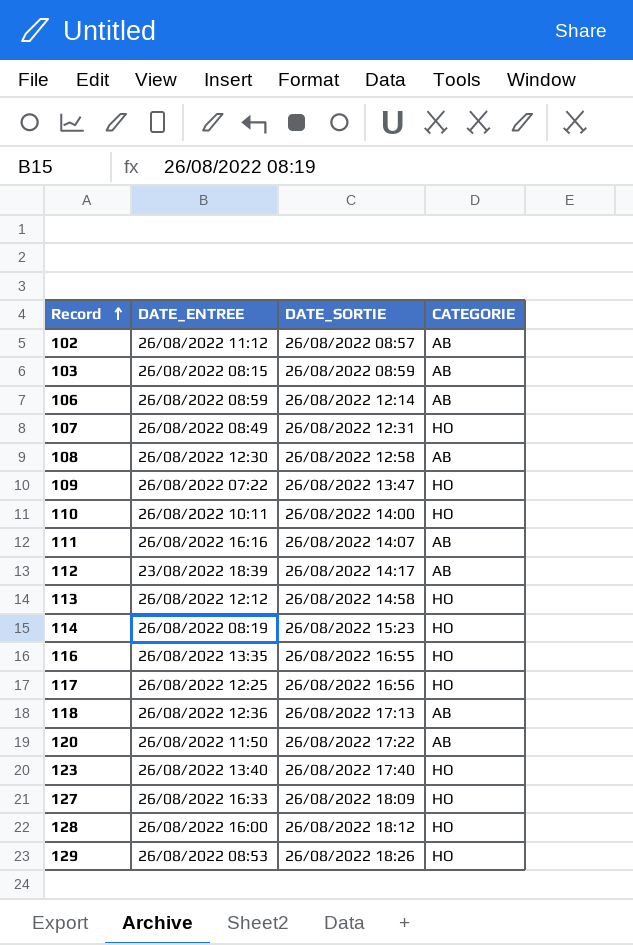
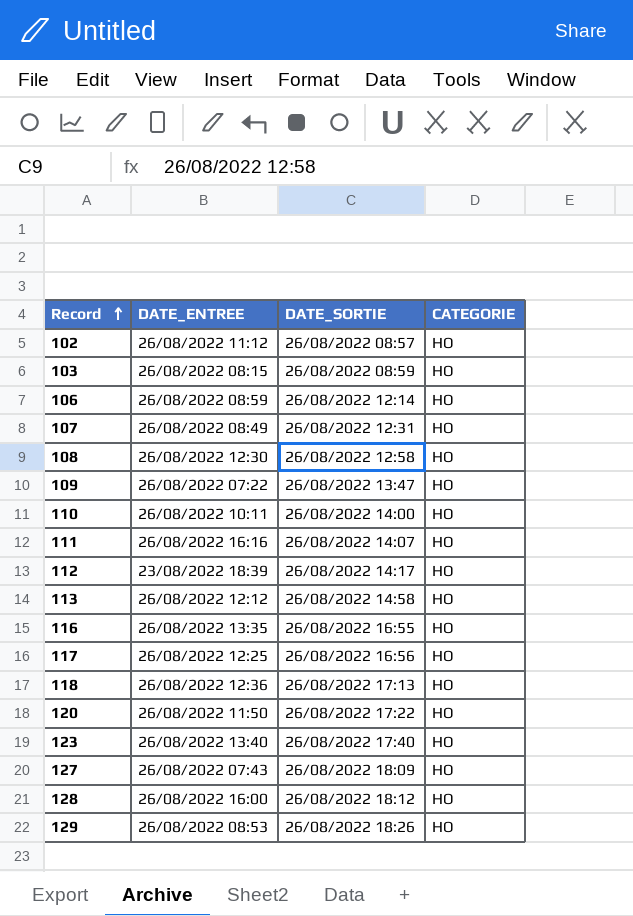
row 114: 26/08/2022 08:19 | 26/08/2022 15:23 | HO -> none
102 | CATEGORIE: AB -> HO
103 | CATEGORIE: AB -> HO
106 | CATEGORIE: AB -> HO
108 | CATEGORIE: AB -> HO
111 | CATEGORIE: AB -> HO
112 | CATEGORIE: AB -> HO
118 | CATEGORIE: AB -> HO
120 | CATEGORIE: AB -> HO
127 | DATE_ENTREE: 26/08/2022 16:33 -> 26/08/2022 07:43

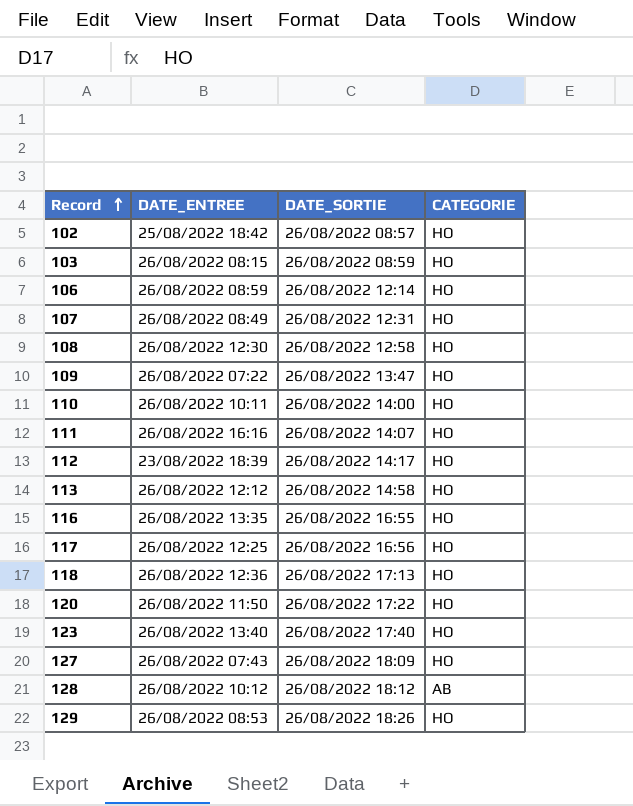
102 | DATE_ENTREE: 26/08/2022 11:12 -> 25/08/2022 18:42
128 | DATE_ENTREE: 26/08/2022 16:00 -> 26/08/2022 10:12
128 | CATEGORIE: HO -> AB

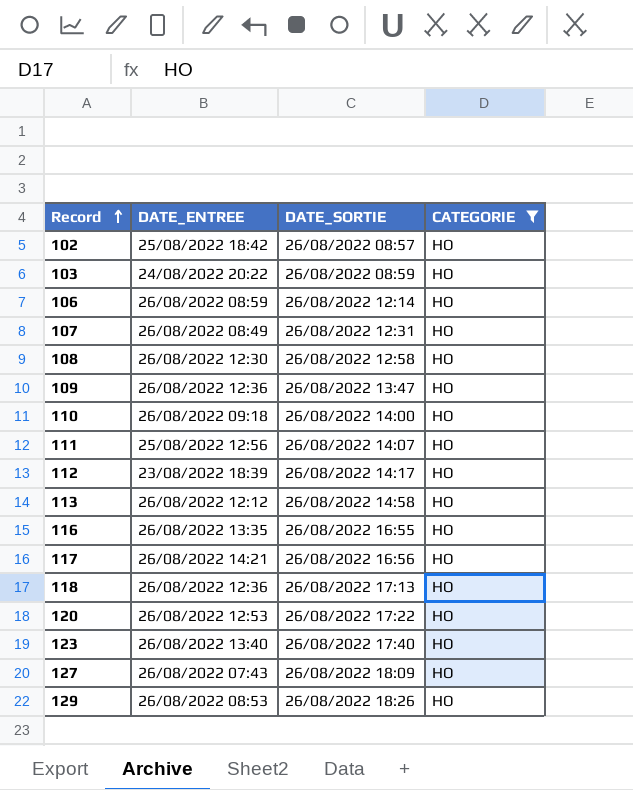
filter: none -> CATEGORIE = HO
103 | DATE_ENTREE: 26/08/2022 08:15 -> 24/08/2022 20:22
109 | DATE_ENTREE: 26/08/2022 07:22 -> 26/08/2022 12:36
110 | DATE_ENTREE: 26/08/2022 10:11 -> 26/08/2022 09:18
111 | DATE_ENTREE: 26/08/2022 16:16 -> 25/08/2022 12:56
117 | DATE_ENTREE: 26/08/2022 12:25 -> 26/08/2022 14:21
120 | DATE_ENTREE: 26/08/2022 11:50 -> 26/08/2022 12:53

